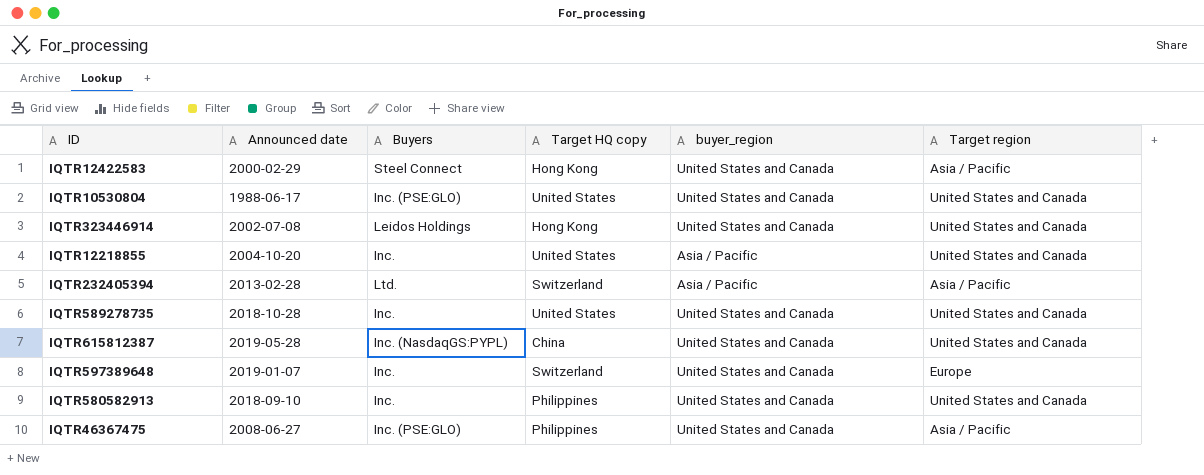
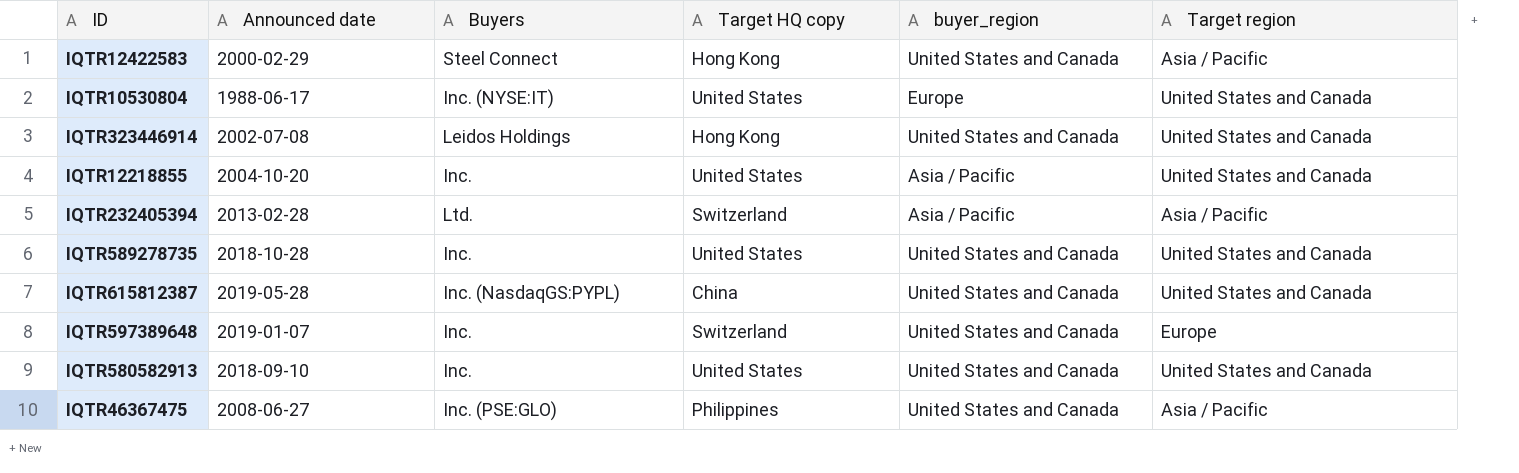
IQTR10530804 | Buyers: Inc. (PSE:GLO) -> Inc. (NYSE:IT)
IQTR10530804 | buyer_region: United States and Canada -> Europe
IQTR580582913 | Target HQ copy: Philippines -> United States

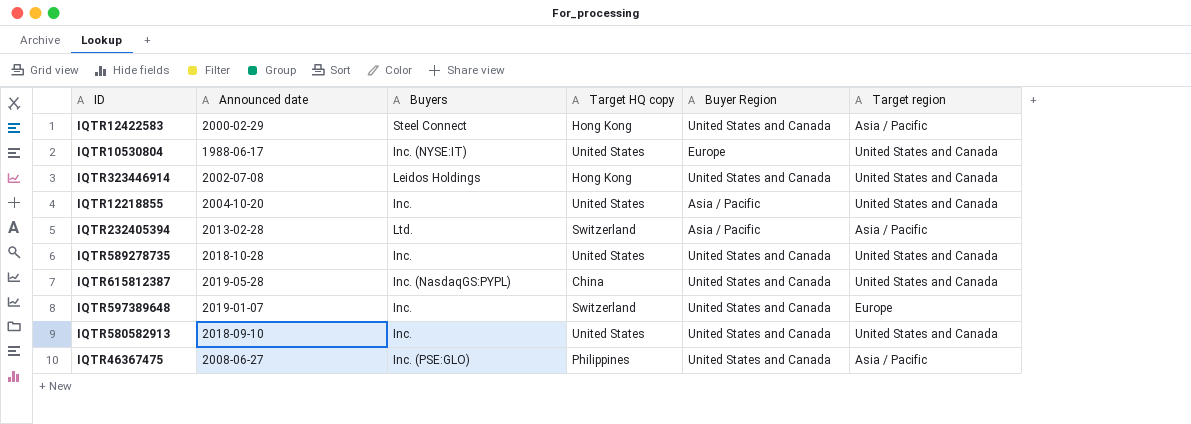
column name: buyer_region -> Buyer Region

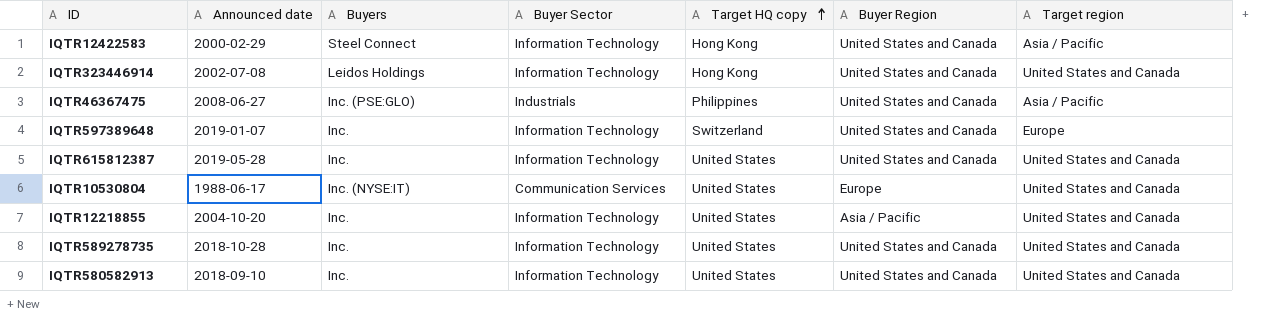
row order: none -> Target HQ copy ascending
column Buyer Sector | position: none -> 4
row IQTR232405394: 2013-02-28 | Ltd. | Switzerland | Asia / Pacific | Asia / Pacific -> none
IQTR615812387 | Buyers: Inc. (NasdaqGS:PYPL) -> Inc.
IQTR615812387 | Target HQ copy: China -> United States

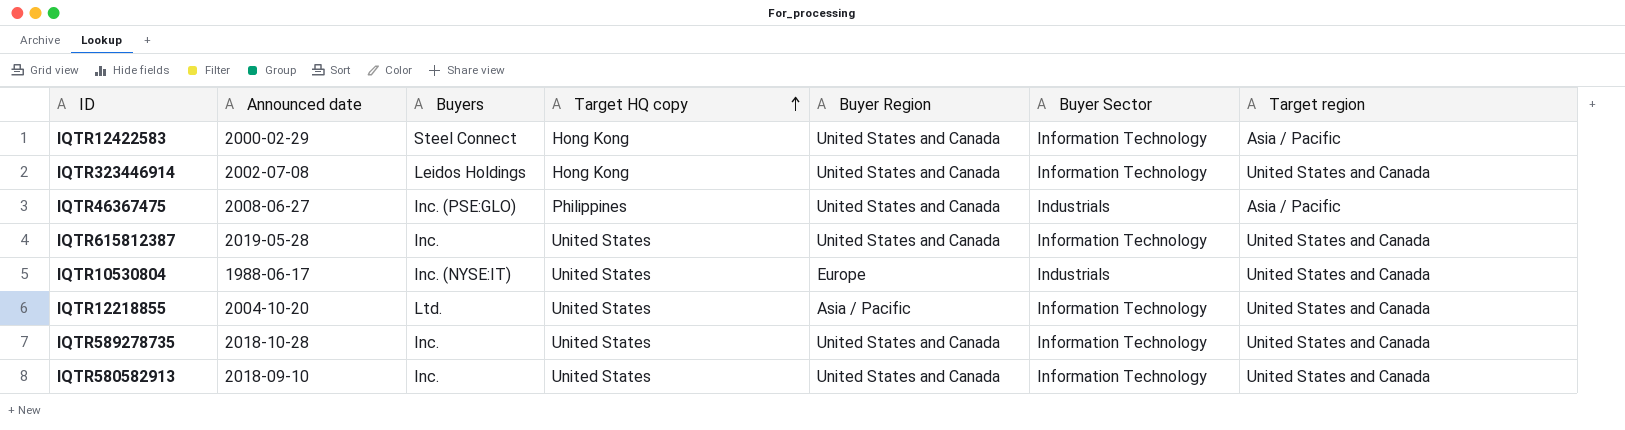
column Buyer Sector | position: 4 -> 6
row IQTR597389648: 2019-01-07 | Inc. | Information Technology | Switzerland | United States and Canada | Europe -> none
IQTR10530804 | Buyer Sector: Communication Services -> Industrials
IQTR12218855 | Buyers: Inc. -> Ltd.

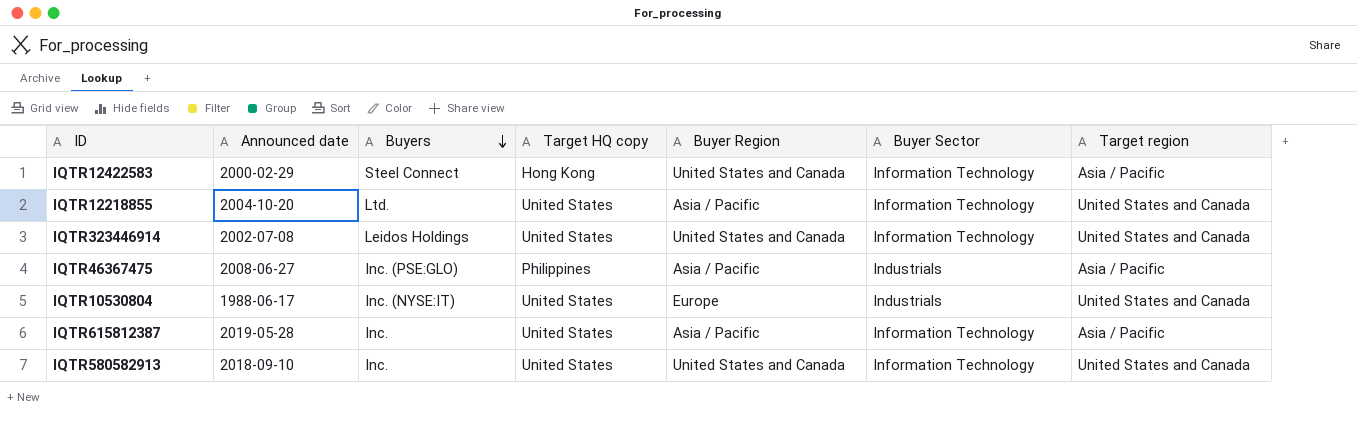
row order: Target HQ copy ascending -> Buyers descending
row IQTR589278735: 2018-10-28 | Inc. | United States | United States and Canada | Information Technology | United States and Canada -> none
IQTR323446914 | Target HQ copy: Hong Kong -> United States
IQTR46367475 | Buyer Region: United States and Canada -> Asia / Pacific
IQTR615812387 | Buyer Region: United States and Canada -> Asia / Pacific
IQTR615812387 | Target region: United States and Canada -> Asia / Pacific

